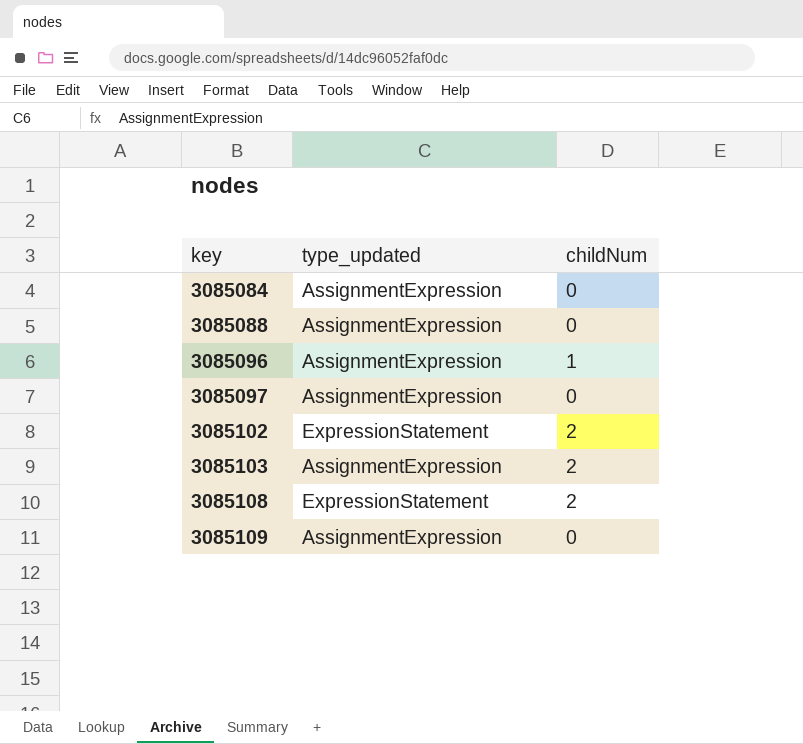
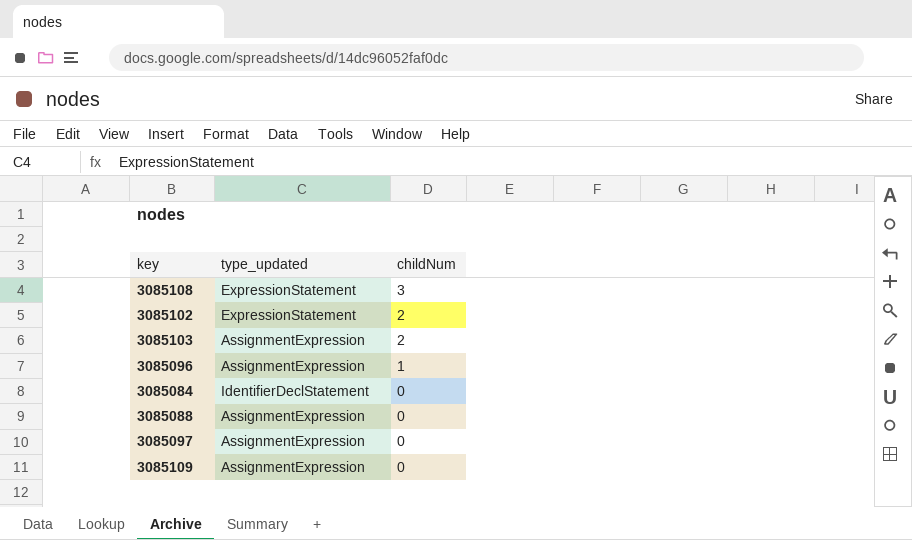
row order: key ascending -> childNum descending
3085108 | childNum: 2 -> 3
3085084 | type_updated: AssignmentExpression -> IdentifierDeclStatement

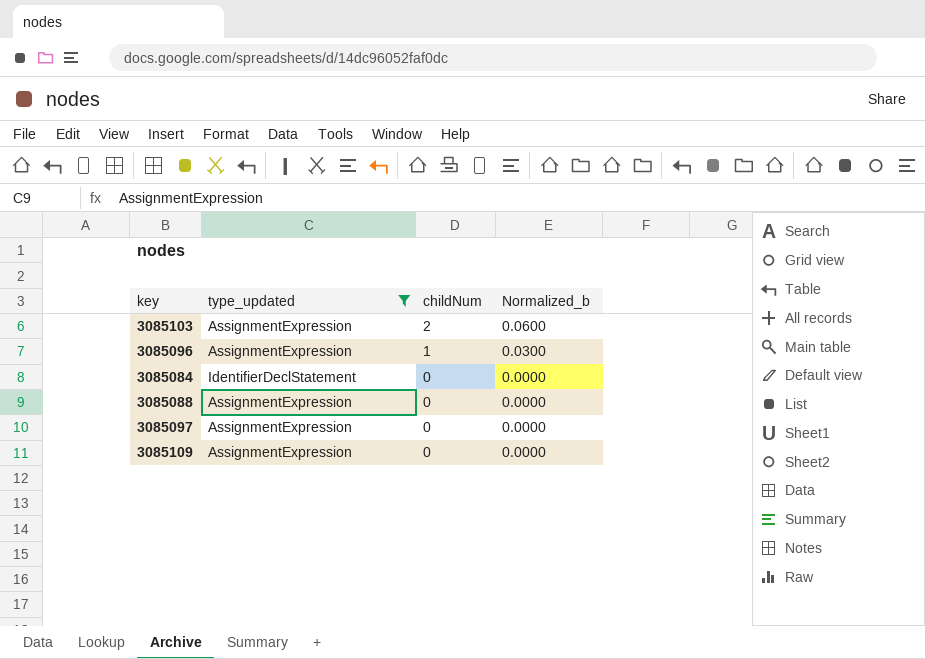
filter: none -> type_updated != ExpressionStatement
column Normalized_b | formula: none -> [childNum] * 0.03

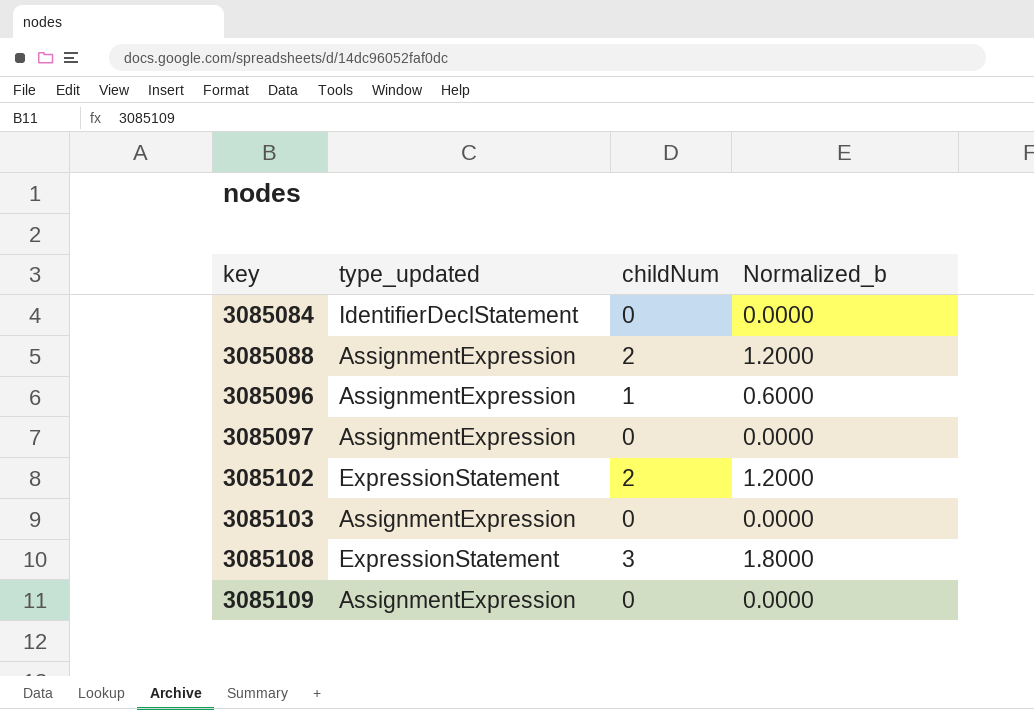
filter: type_updated != ExpressionStatement -> none
row order: childNum descending -> key ascending
column Normalized_b | formula: [childNum] * 0.03 -> [childNum] * 0.6
3085088 | childNum: 0 -> 2
3085103 | childNum: 2 -> 0

